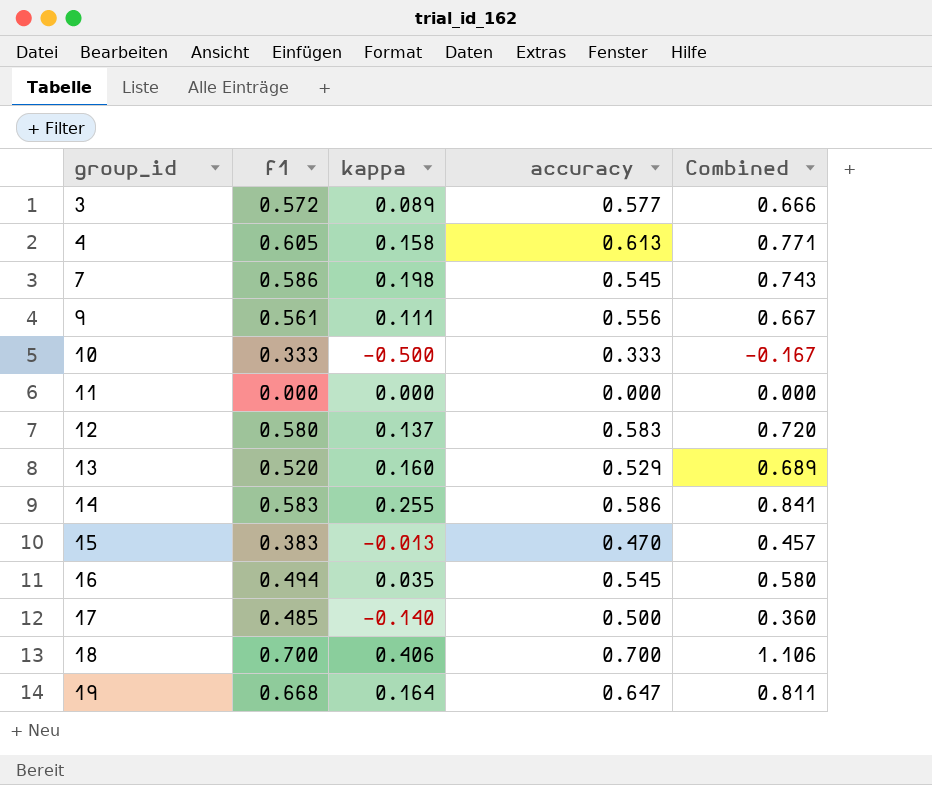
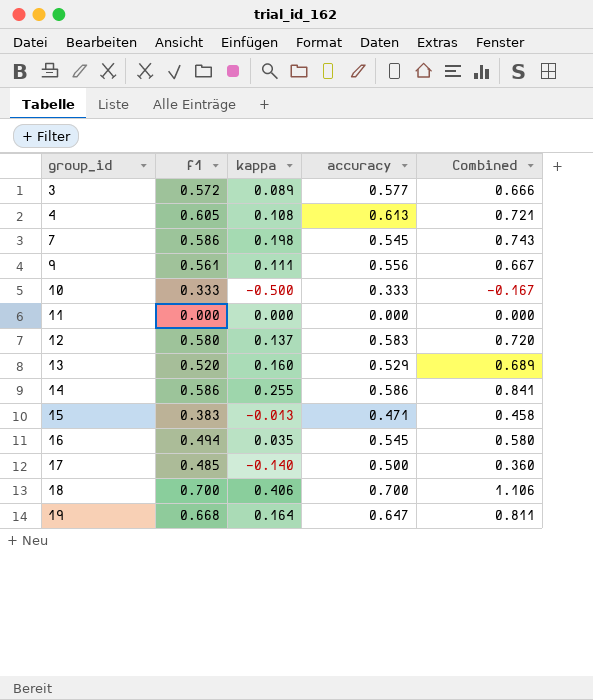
4 | kappa: 0.158 -> 0.108
4 | Combined: 0.771 -> 0.721
14 | f1: 0.583 -> 0.586
15 | accuracy: 0.470 -> 0.471
15 | Combined: 0.457 -> 0.458

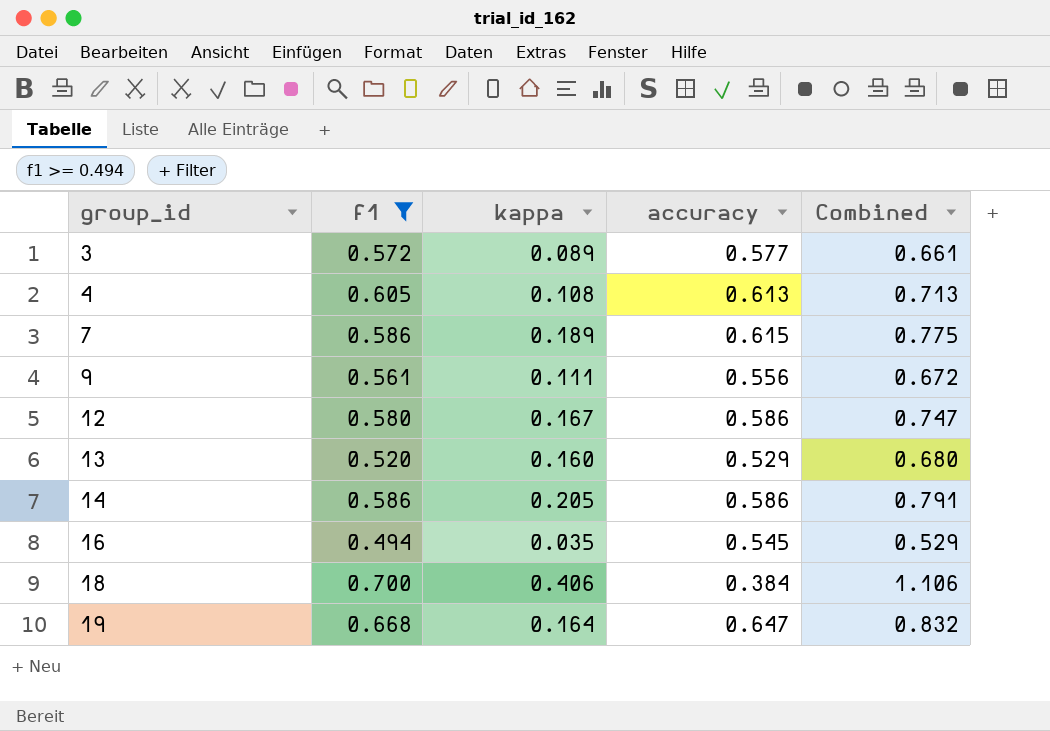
filter: none -> f1 >= 0.494
column Combined | formula: [kappa] + [accuracy] -> [f1] + [kappa]
7 | kappa: 0.198 -> 0.189
7 | accuracy: 0.545 -> 0.615
12 | kappa: 0.137 -> 0.167
12 | accuracy: 0.583 -> 0.586
14 | kappa: 0.255 -> 0.205
18 | accuracy: 0.700 -> 0.384

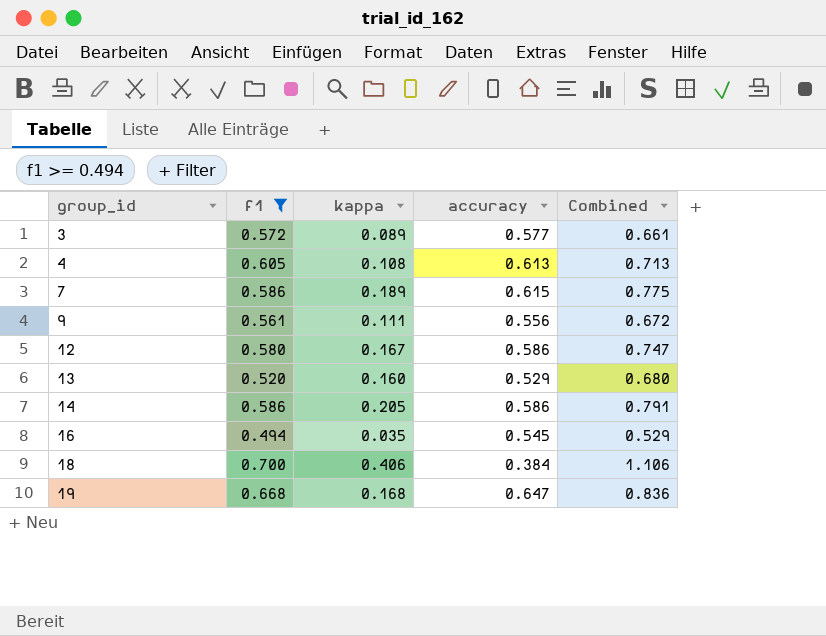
19 | kappa: 0.164 -> 0.168
19 | Combined: 0.832 -> 0.836

